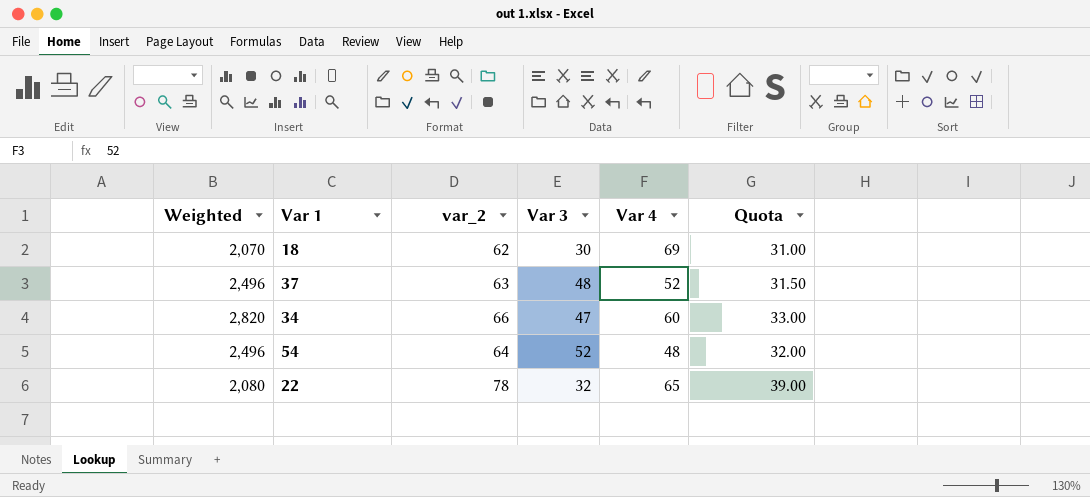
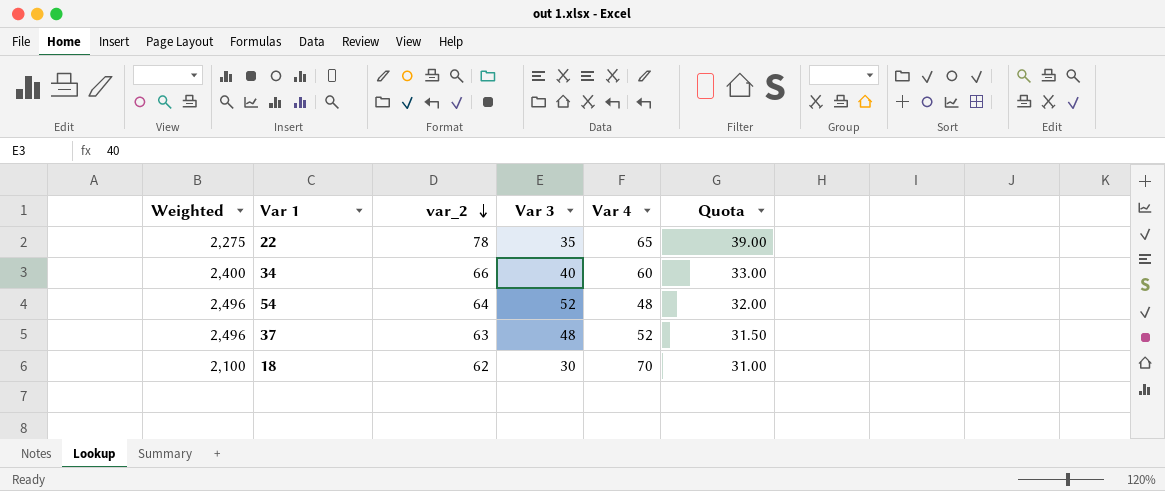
row order: none -> var_2 descending
22 | Weighted: 2,080 -> 2,275
22 | Var 3: 32 -> 35
34 | Weighted: 2,820 -> 2,400
34 | Var 3: 47 -> 40
18 | Weighted: 2,070 -> 2,100
18 | Var 4: 69 -> 70

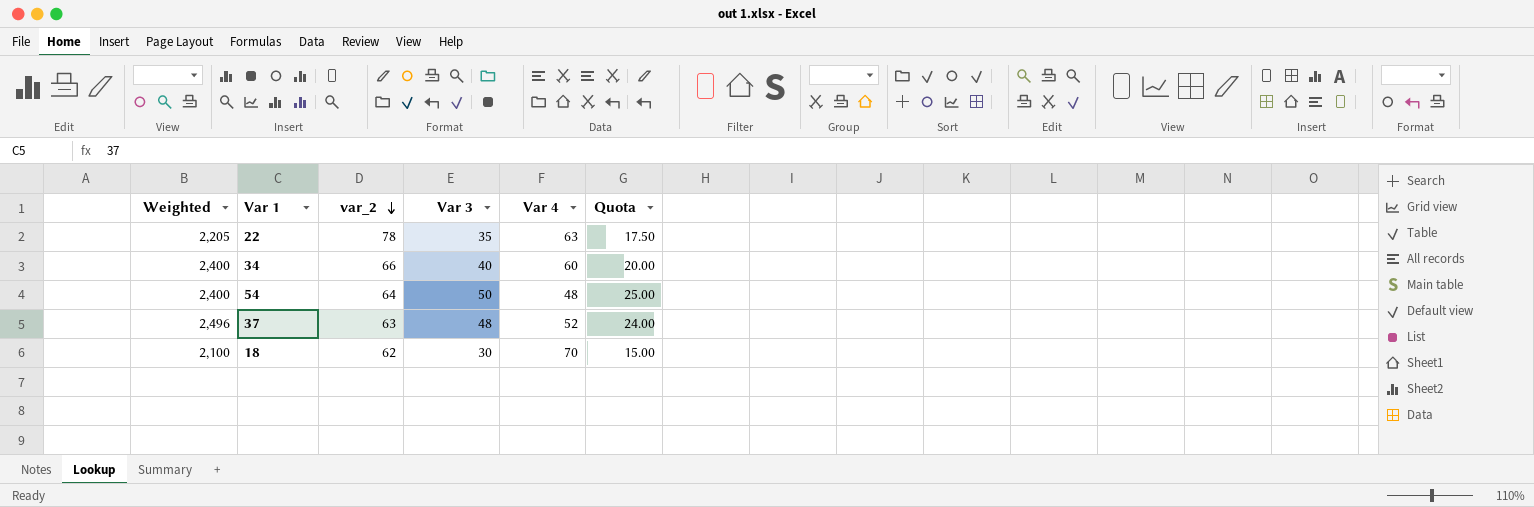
column Quota | formula: [var_2] * 0.5 -> [Var 3] * 0.5
22 | Weighted: 2,275 -> 2,205
22 | Var 4: 65 -> 63
54 | Weighted: 2,496 -> 2,400
54 | Var 3: 52 -> 50

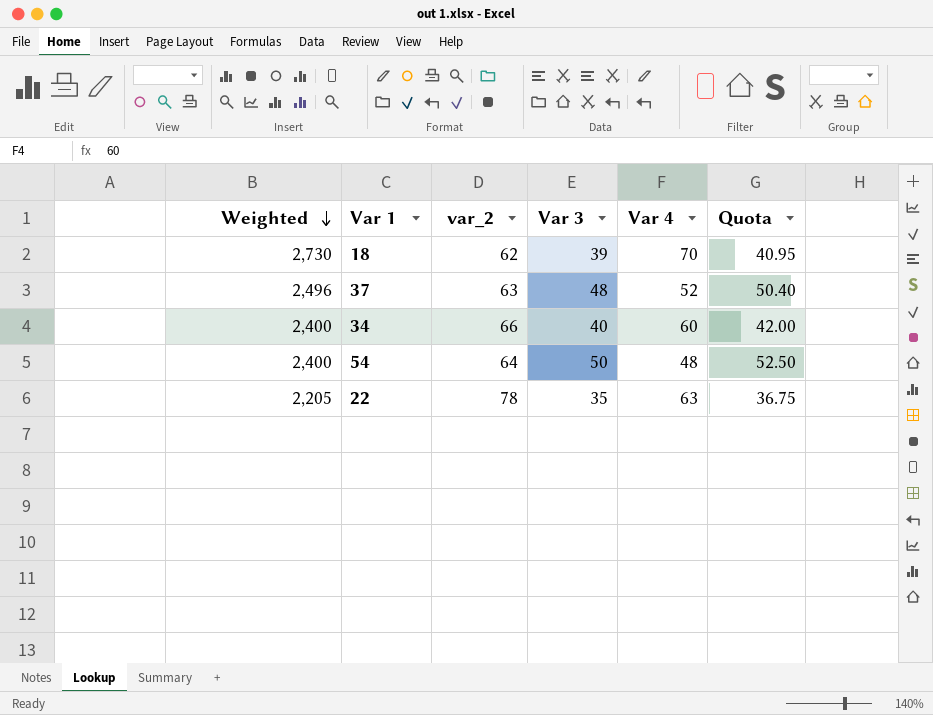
row order: var_2 descending -> Weighted descending
column Quota | formula: [Var 3] * 0.5 -> [Var 3] * 1.05
18 | Weighted: 2,100 -> 2,730
18 | Var 3: 30 -> 39

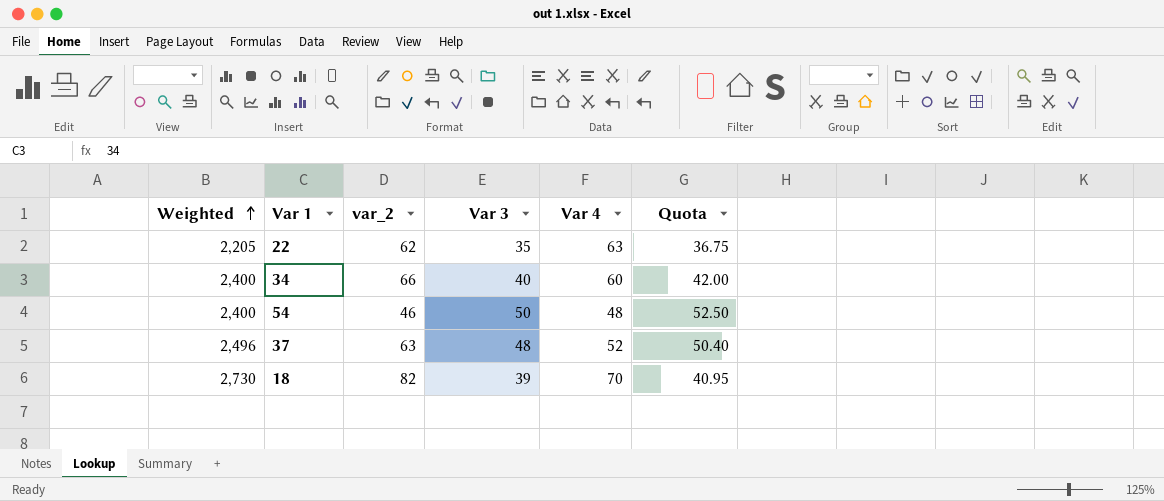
row order: Weighted descending -> Weighted ascending
22 | var_2: 78 -> 62
54 | var_2: 64 -> 46
18 | var_2: 62 -> 82

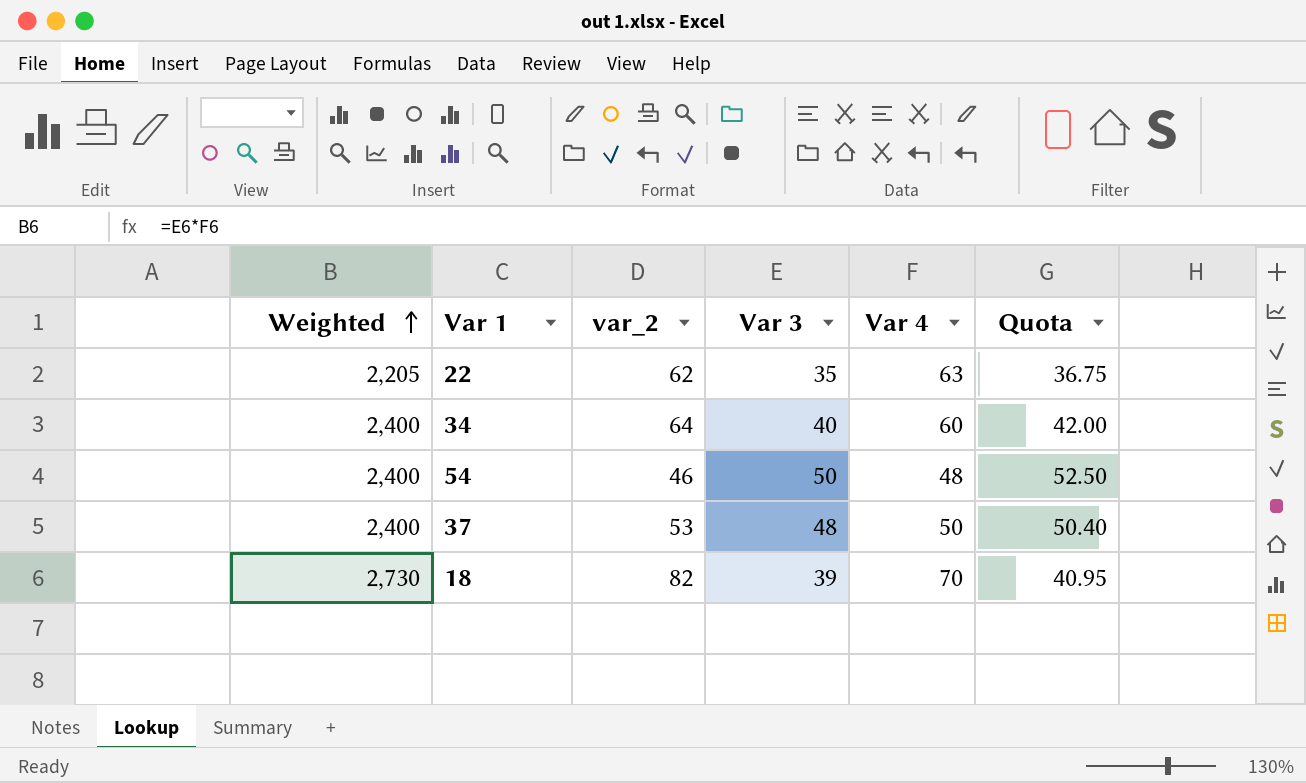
34 | var_2: 66 -> 64
37 | Weighted: 2,496 -> 2,400
37 | var_2: 63 -> 53
37 | Var 4: 52 -> 50

